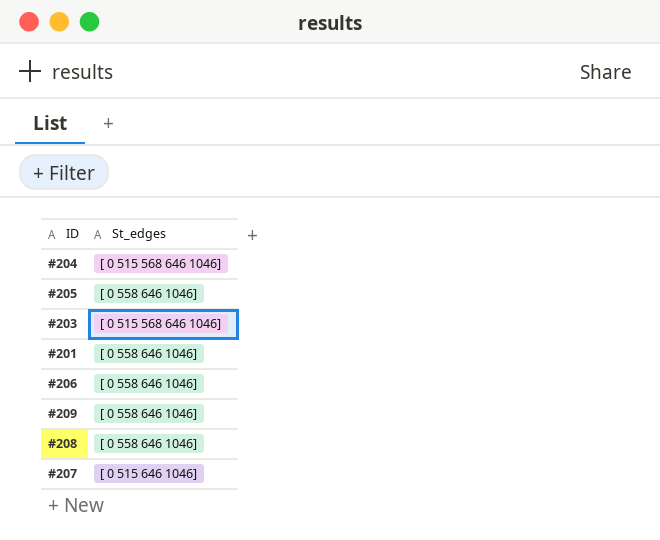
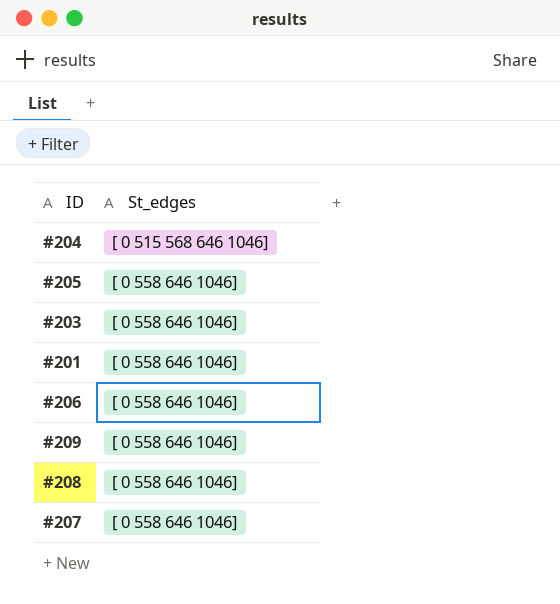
#203 | St_edges: [ 0 515 568 646 1046] -> [ 0 558 646 1046]
#207 | St_edges: [ 0 515 646 1046] -> [ 0 558 646 1046]

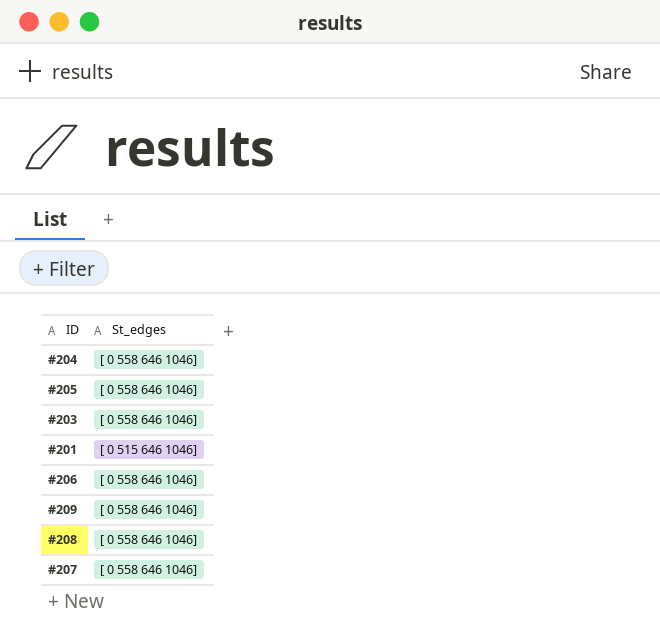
#204 | St_edges: [ 0 515 568 646 1046] -> [ 0 558 646 1046]
#201 | St_edges: [ 0 558 646 1046] -> [ 0 515 646 1046]

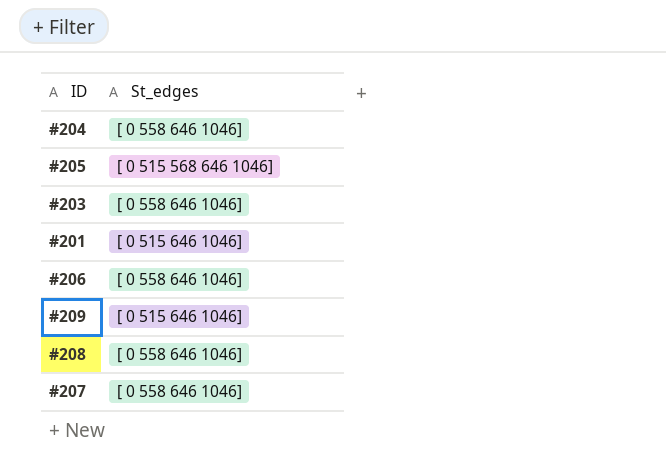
#205 | St_edges: [ 0 558 646 1046] -> [ 0 515 568 646 1046]
#209 | St_edges: [ 0 558 646 1046] -> [ 0 515 646 1046]

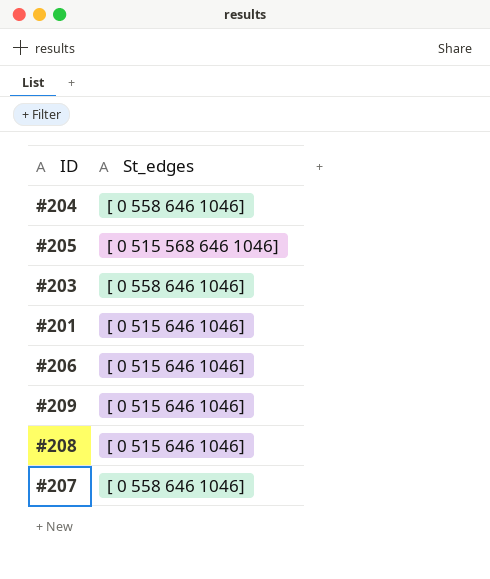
#206 | St_edges: [ 0 558 646 1046] -> [ 0 515 646 1046]
#208 | St_edges: [ 0 558 646 1046] -> [ 0 515 646 1046]

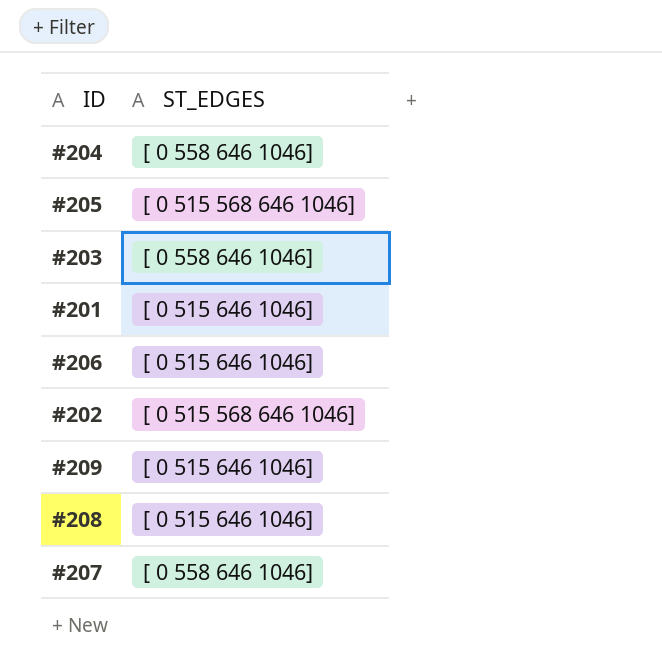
column name: St_edges -> ST_EDGES
row #202: none -> [ 0 515 568 646 1046]

